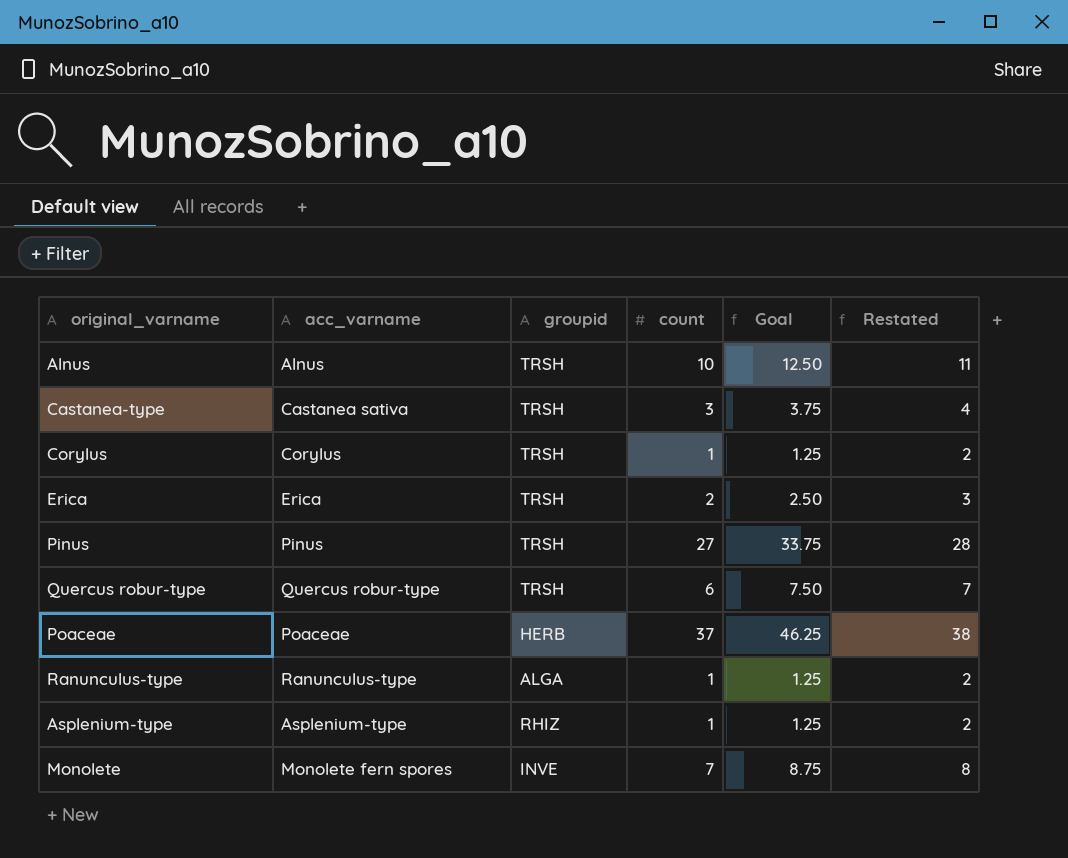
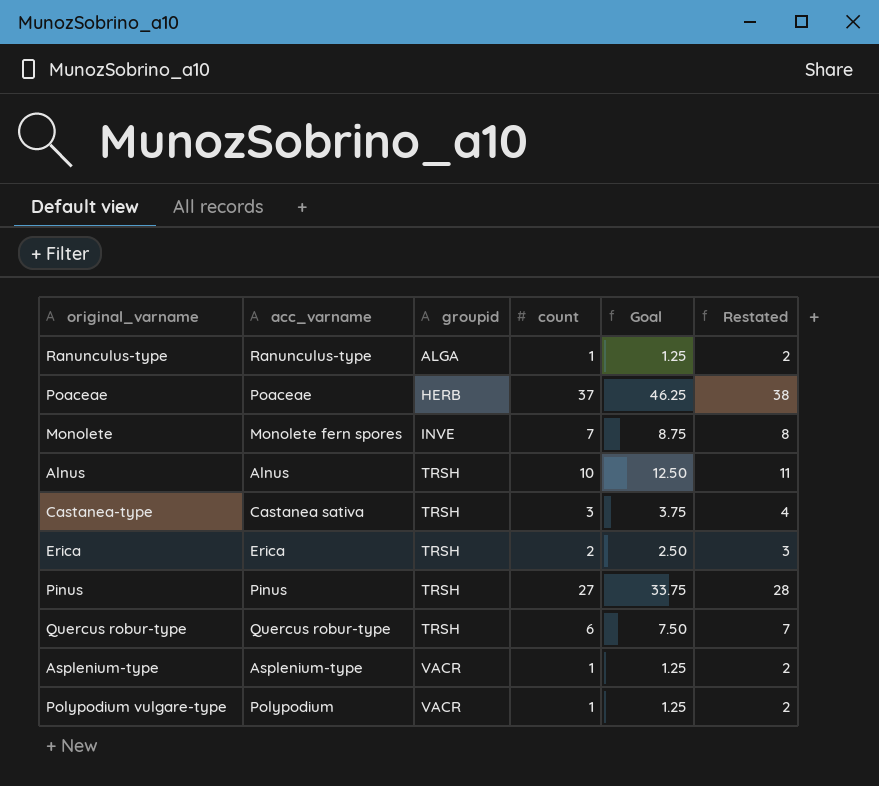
row order: none -> groupid ascending
row Corylus: Corylus | TRSH | 1 | 1.25 | 2 -> none
Asplenium-type | groupid: RHIZ -> VACR
row Polypodium vulgare-type: none -> Polypodium | VACR | 1 | 1.25 | 2

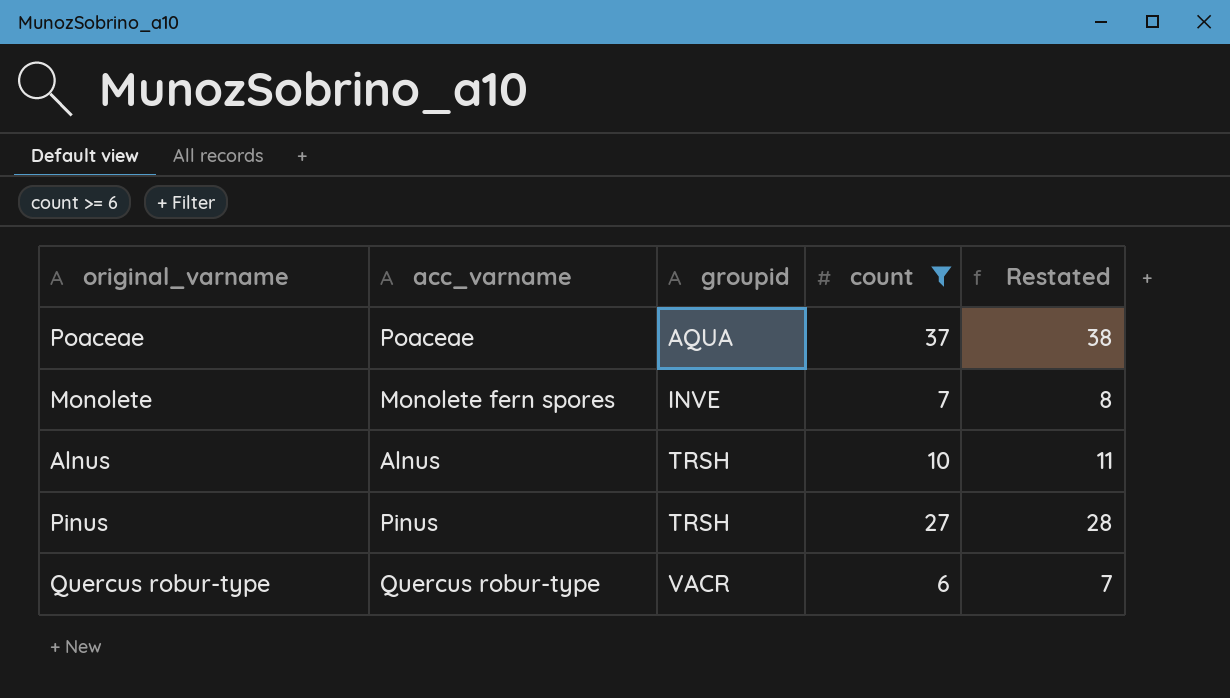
filter: none -> count >= 6
column Goal | formula: [count] * 1.25 -> none
Poaceae | groupid: HERB -> AQUA
Quercus robur-type | groupid: TRSH -> VACR

